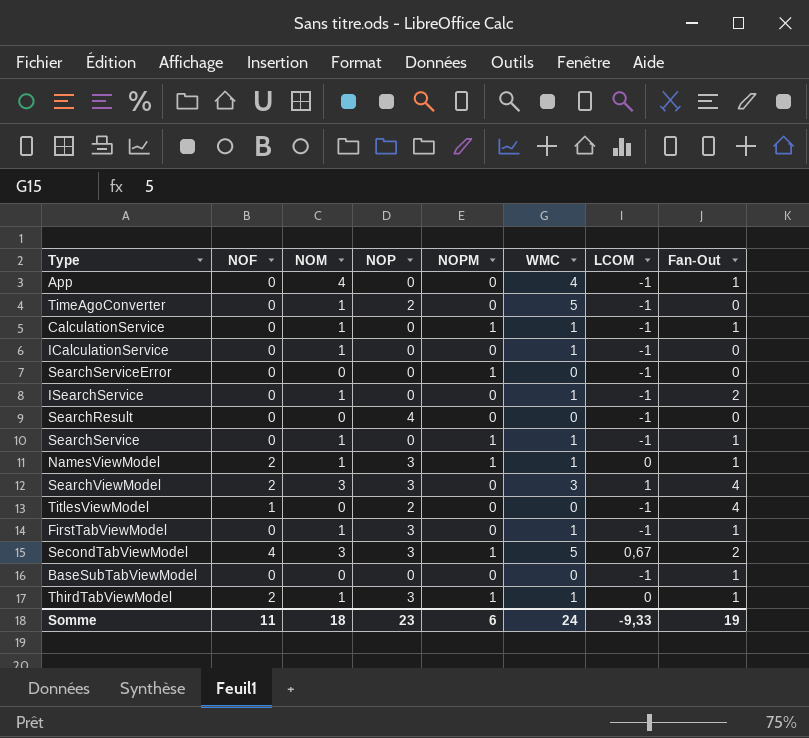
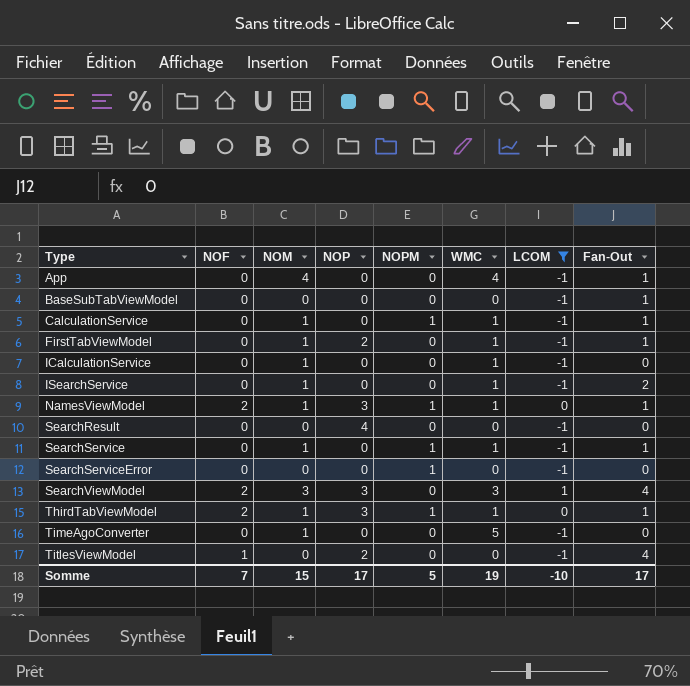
filter: none -> LCOM != 0,67
row order: none -> Type ascending
FirstTabViewModel | NOP: 3 -> 2
TimeAgoConverter | NOP: 2 -> 0
Somme | NOF: 11 -> 7
Somme | NOM: 18 -> 15
Somme | NOP: 23 -> 17
Somme | NOPM: 6 -> 5
Somme | WMC: 24 -> 19
Somme | LCOM: -9,33 -> -10
Somme | Fan-Out: 19 -> 17

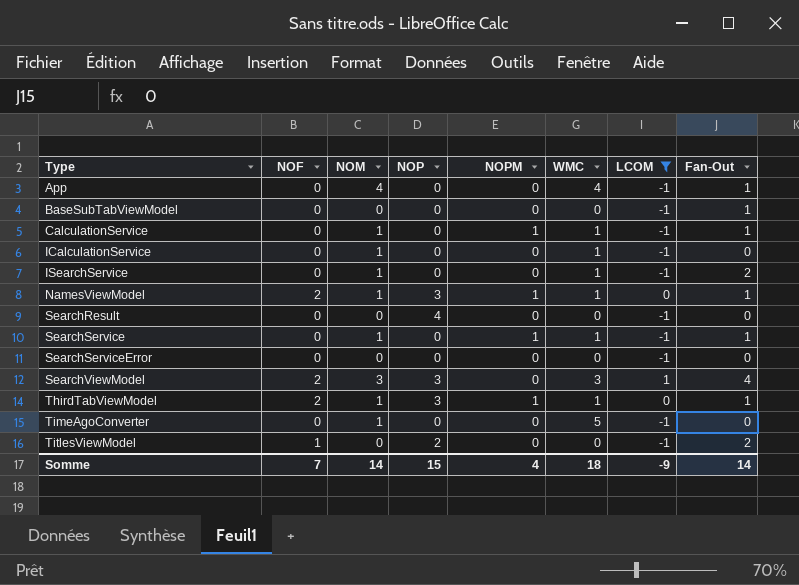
row FirstTabViewModel: 0 | 1 | 2 | 0 | 1 | -1 | 1 -> none
SearchServiceError | NOPM: 1 -> 0
TitlesViewModel | Fan-Out: 4 -> 2
Somme | NOM: 15 -> 14
Somme | NOP: 17 -> 15
Somme | NOPM: 5 -> 4
Somme | WMC: 19 -> 18
Somme | LCOM: -10 -> -9
Somme | Fan-Out: 17 -> 14

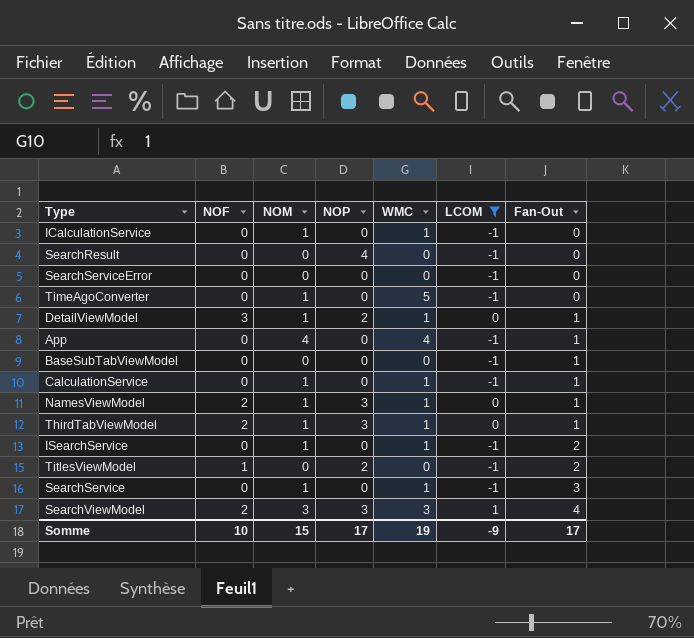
row order: Type ascending -> Fan-Out ascending
column NOPM | position: 5 -> none
row DetailViewModel: none -> 3 | 1 | 2 | 1 | 0 | 1
SearchService | Fan-Out: 1 -> 3
Somme | NOF: 7 -> 10
Somme | NOM: 14 -> 15
Somme | NOP: 15 -> 17
Somme | WMC: 18 -> 19
Somme | Fan-Out: 14 -> 17

